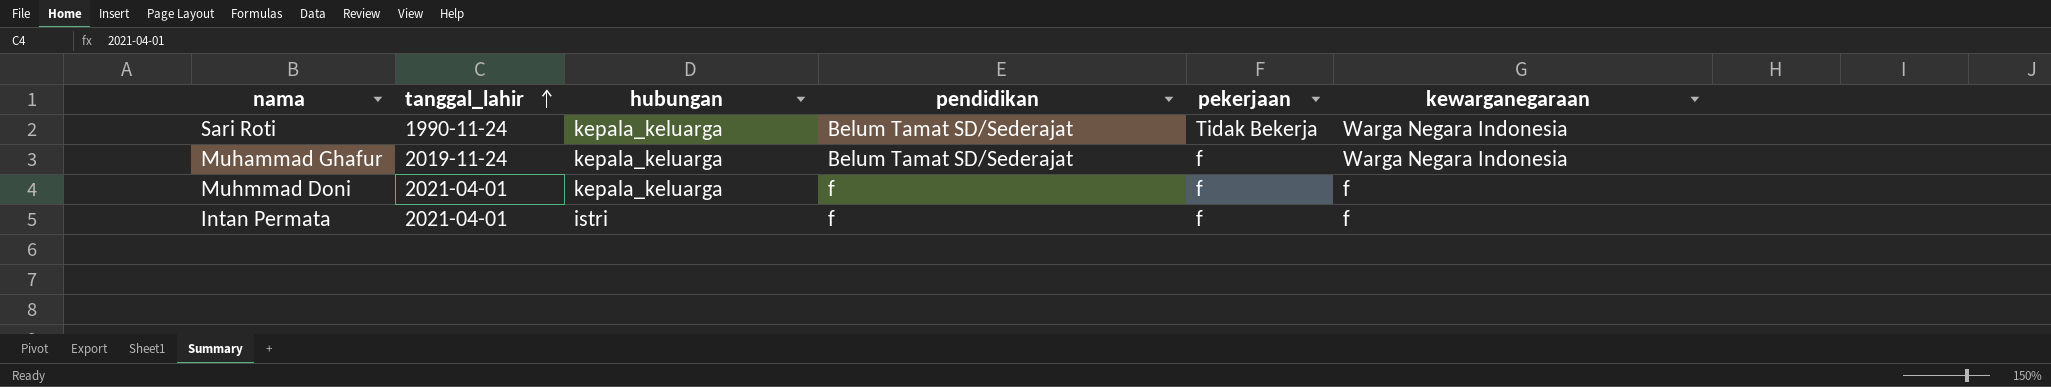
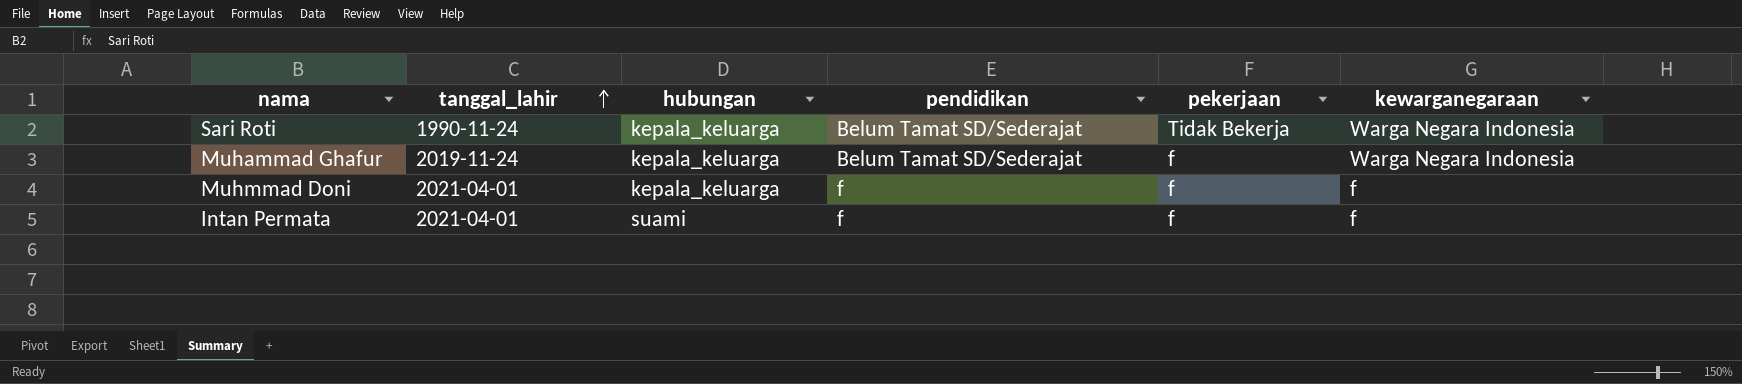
Intan Permata | hubungan: istri -> suami

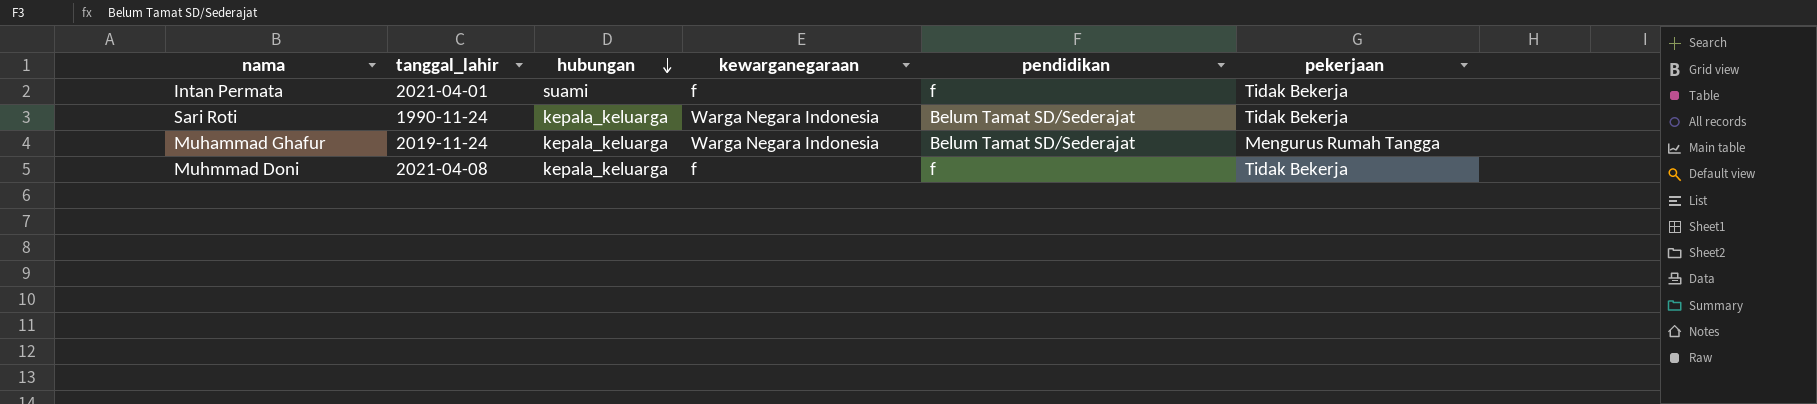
row order: tanggal_lahir ascending -> hubungan descending
column kewarganegaraan | position: 6 -> 4
Intan Permata | pekerjaan: f -> Tidak Bekerja
Muhammad Ghafur | pekerjaan: f -> Mengurus Rumah Tangga
Muhmmad Doni | tanggal_lahir: 2021-04-01 -> 2021-04-08
Muhmmad Doni | pekerjaan: f -> Tidak Bekerja

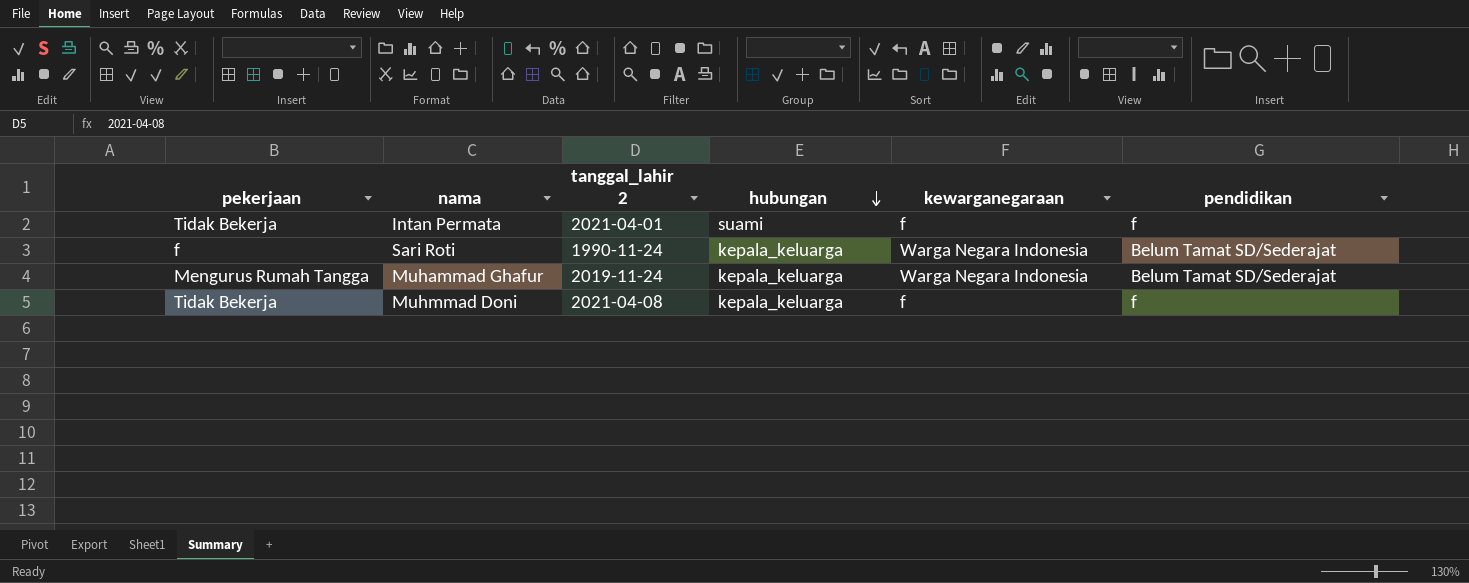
column pekerjaan | position: 6 -> 1
column name: tanggal_lahir -> tanggal_lahir 2
Sari Roti | pekerjaan: Tidak Bekerja -> f

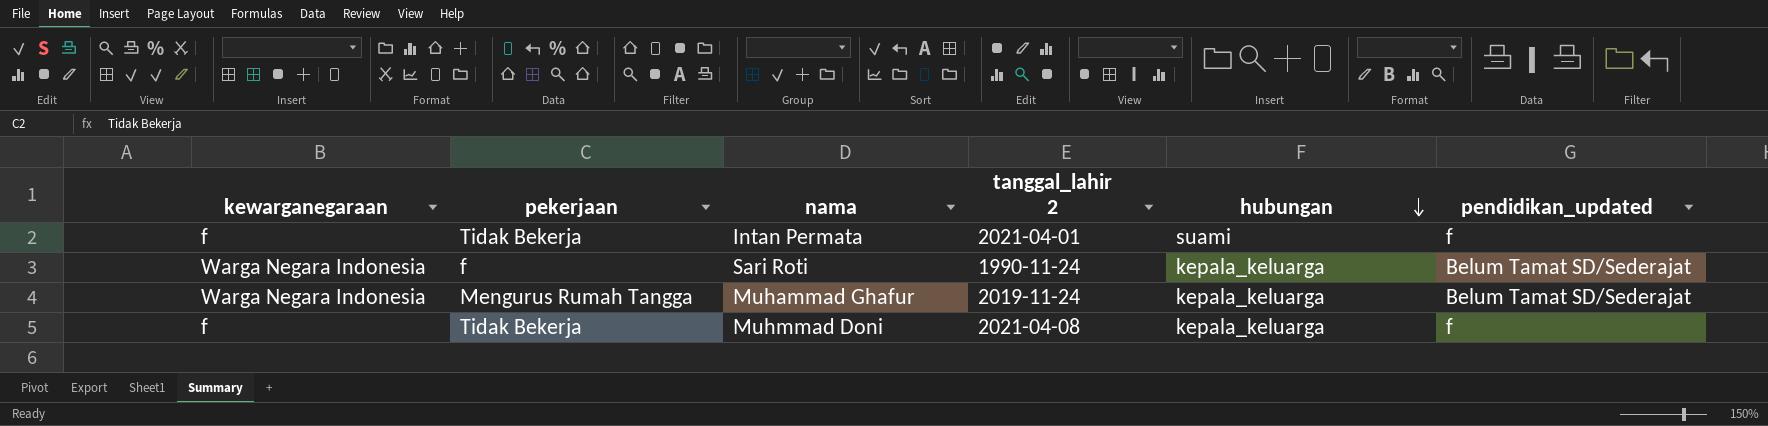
column kewarganegaraan | position: 5 -> 1
column name: pendidikan -> pendidikan_updated

